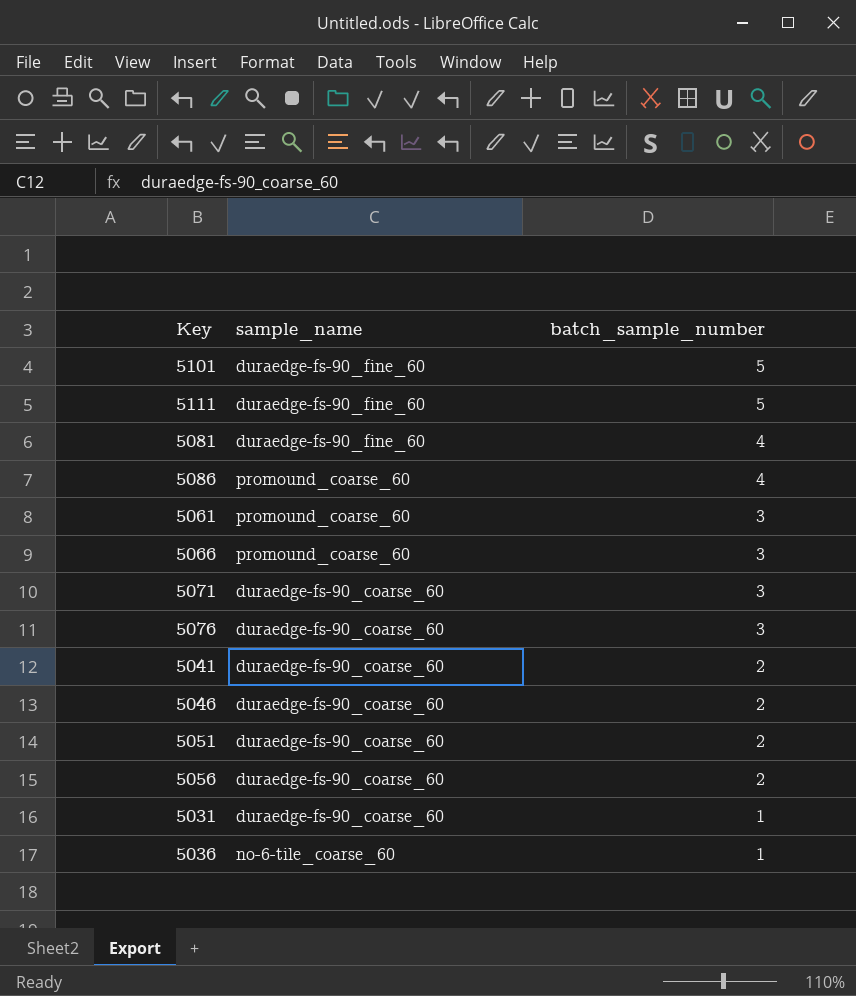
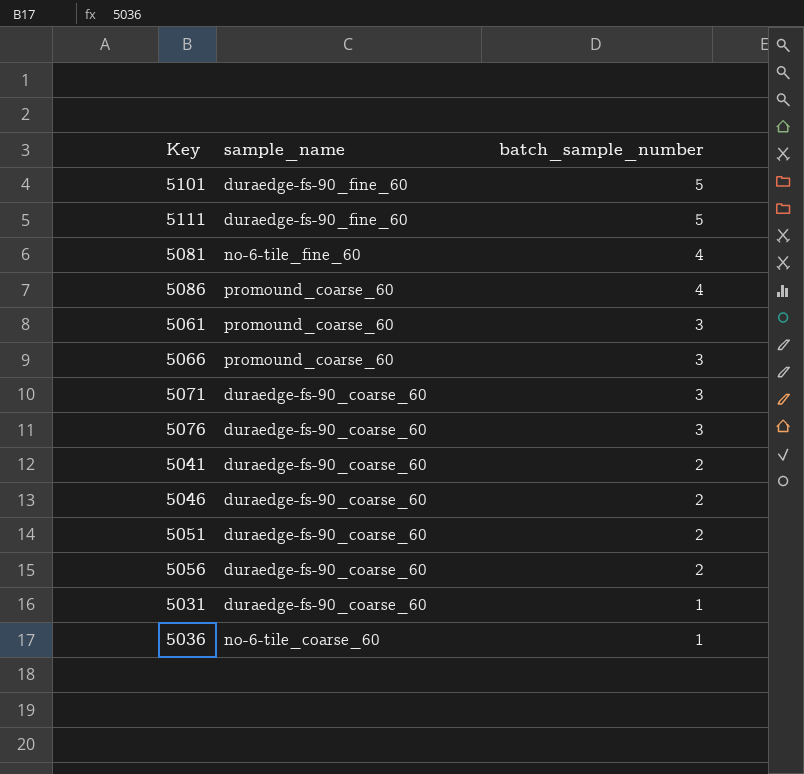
5081 | sample_name: duraedge-fs-90_fine_60 -> no-6-tile_fine_60

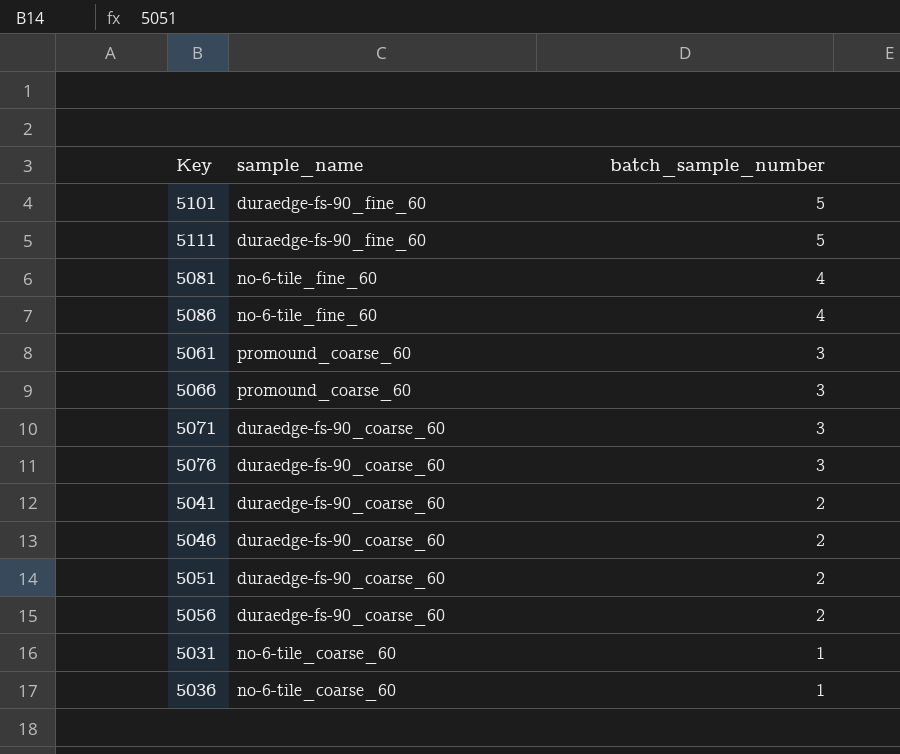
5086 | sample_name: promound_coarse_60 -> no-6-tile_fine_60
5031 | sample_name: duraedge-fs-90_coarse_60 -> no-6-tile_coarse_60

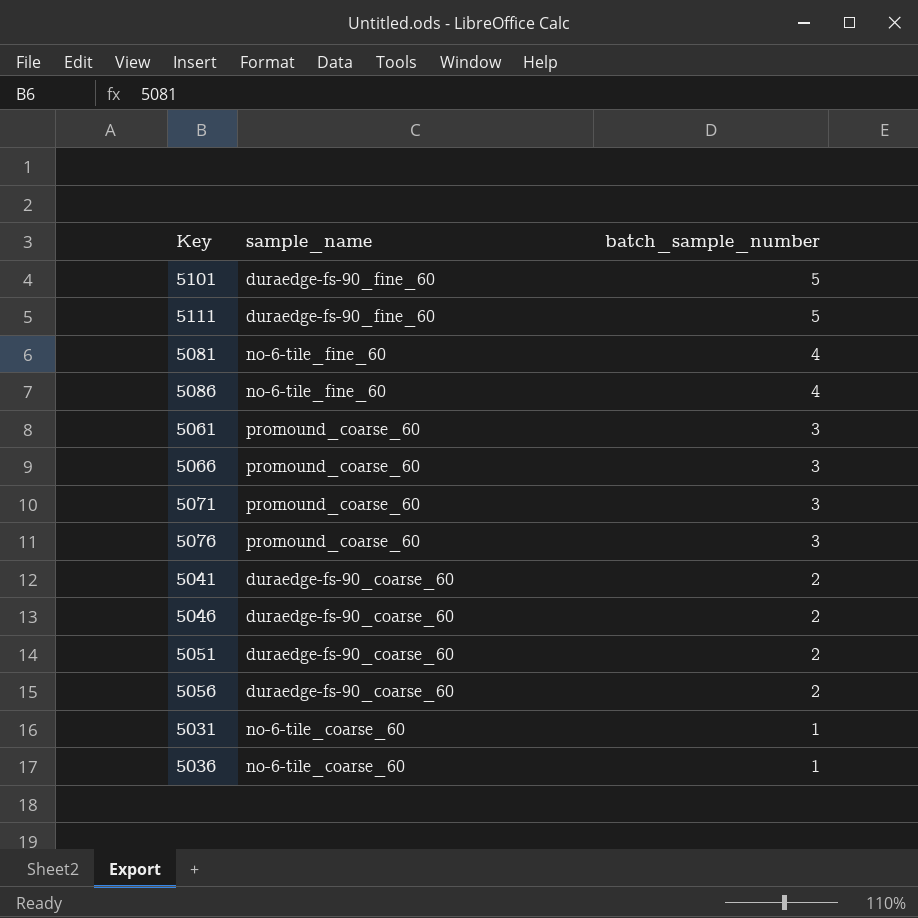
5071 | sample_name: duraedge-fs-90_coarse_60 -> promound_coarse_60
5076 | sample_name: duraedge-fs-90_coarse_60 -> promound_coarse_60

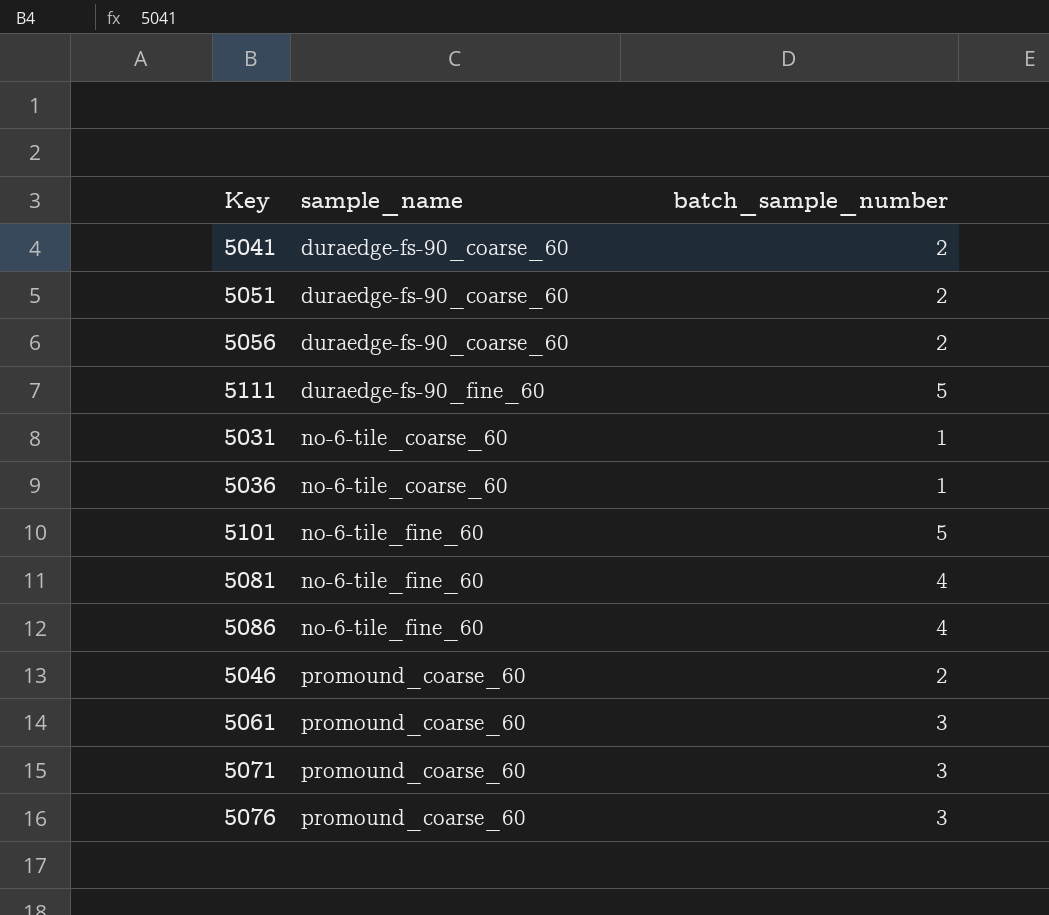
row order: batch_sample_number descending -> sample_name ascending
row 5066: promound_coarse_60 | 3 -> none
5101 | sample_name: duraedge-fs-90_fine_60 -> no-6-tile_fine_60
5046 | sample_name: duraedge-fs-90_coarse_60 -> promound_coarse_60

